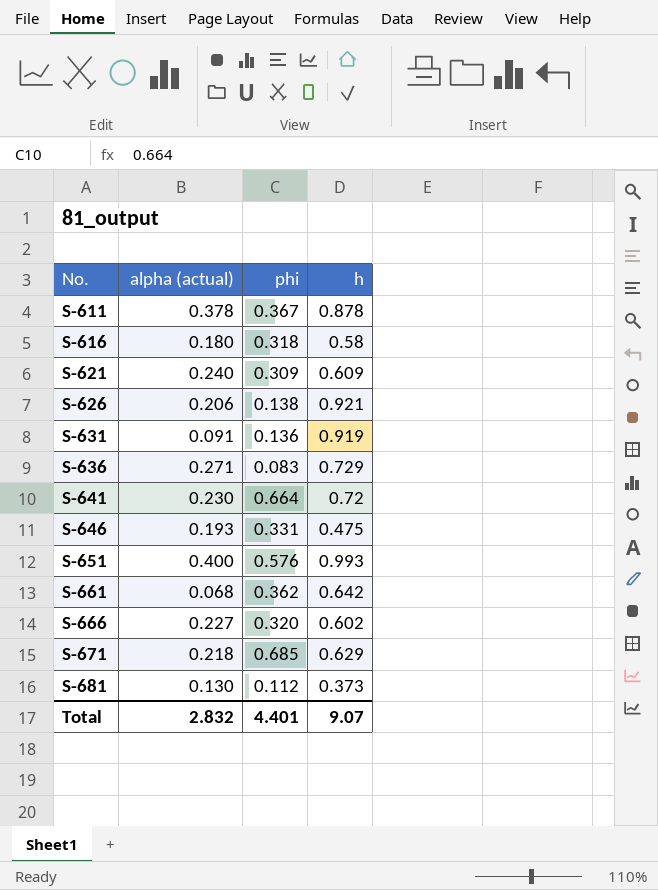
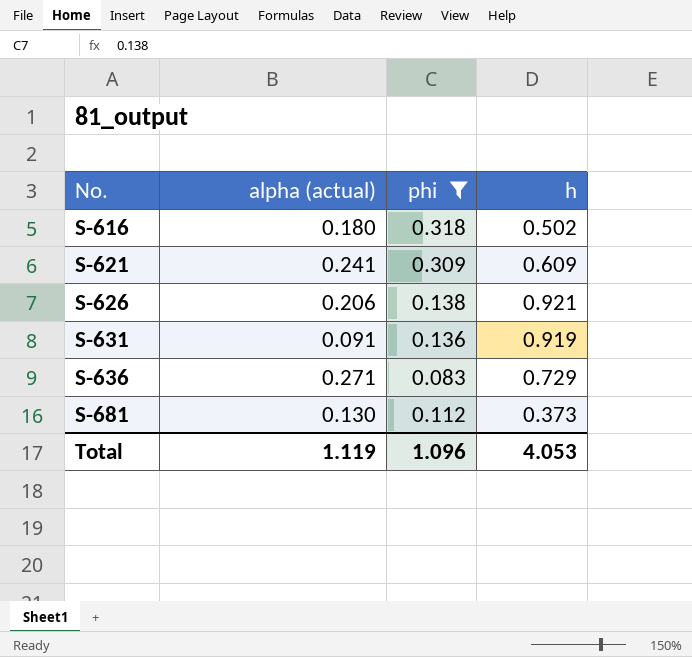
filter: none -> phi <= 0.318
S-616 | h: 0.58 -> 0.502
S-621 | alpha (actual): 0.240 -> 0.241
Total | alpha (actual): 2.832 -> 1.119
Total | phi: 4.401 -> 1.096
Total | h: 9.07 -> 4.053

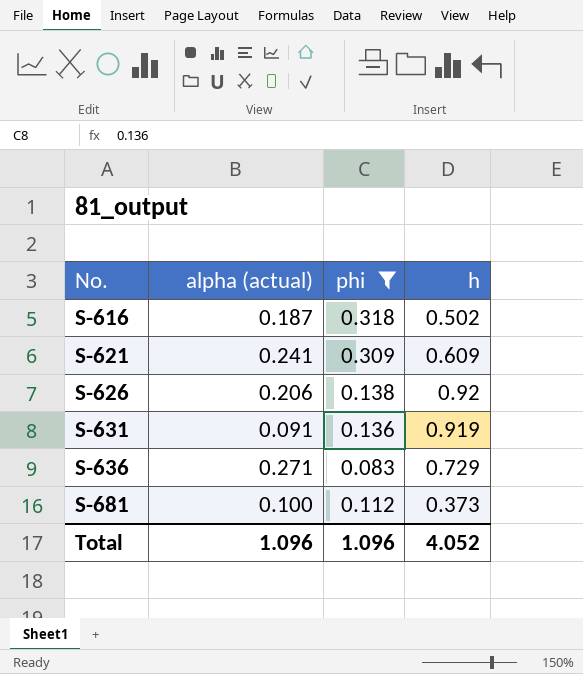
S-616 | alpha (actual): 0.180 -> 0.187
S-626 | h: 0.921 -> 0.92
S-681 | alpha (actual): 0.130 -> 0.100
Total | alpha (actual): 1.119 -> 1.096
Total | h: 4.053 -> 4.052

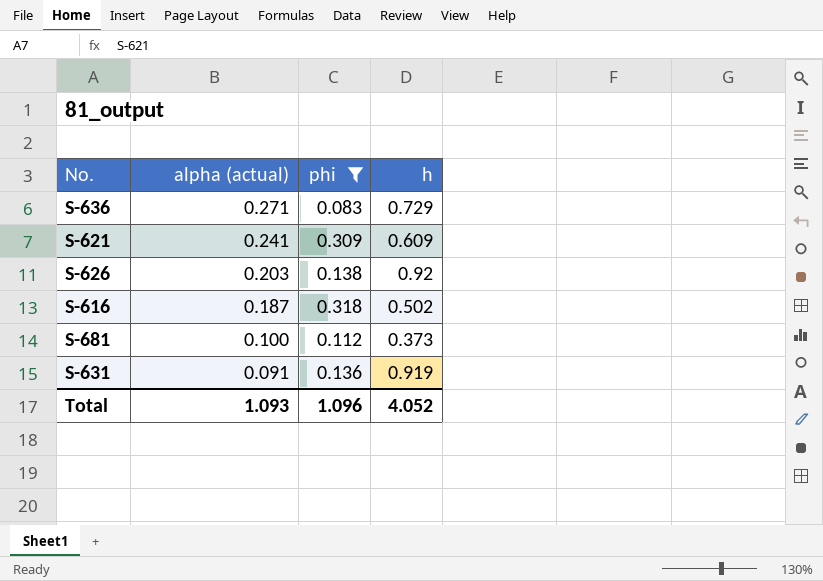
row order: No. ascending -> alpha (actual) descending
S-626 | alpha (actual): 0.206 -> 0.203
Total | alpha (actual): 1.096 -> 1.093

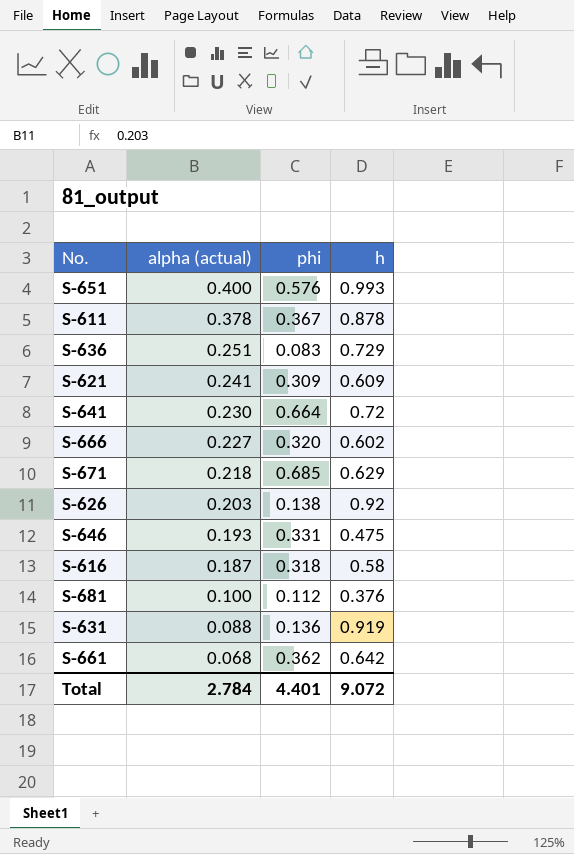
filter: phi <= 0.318 -> none
S-636 | alpha (actual): 0.271 -> 0.251
S-616 | h: 0.502 -> 0.58
S-681 | h: 0.373 -> 0.376
S-631 | alpha (actual): 0.091 -> 0.088
Total | alpha (actual): 1.093 -> 2.784
Total | phi: 1.096 -> 4.401
Total | h: 4.052 -> 9.072

